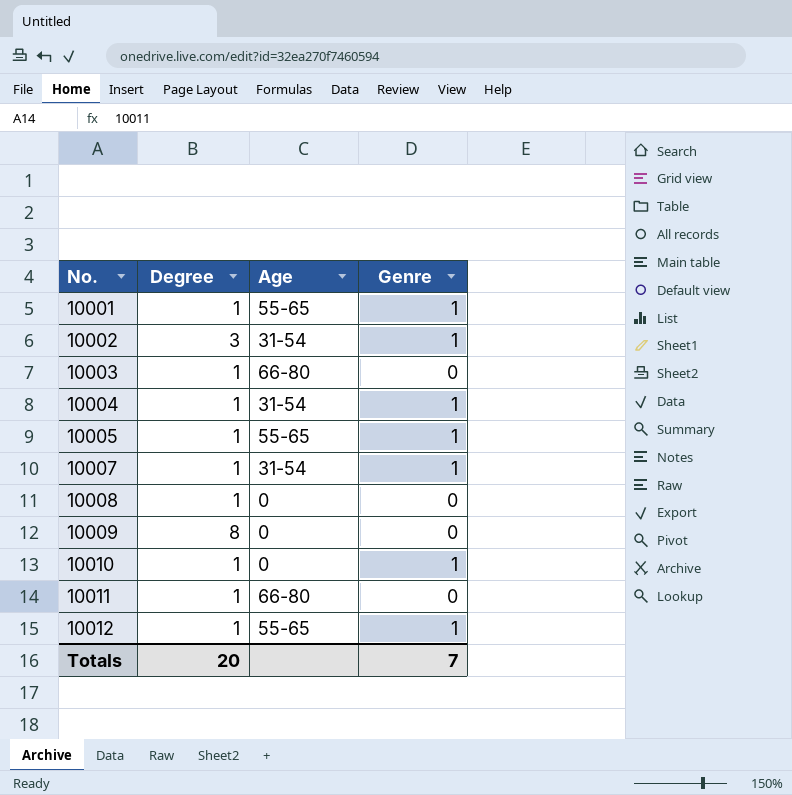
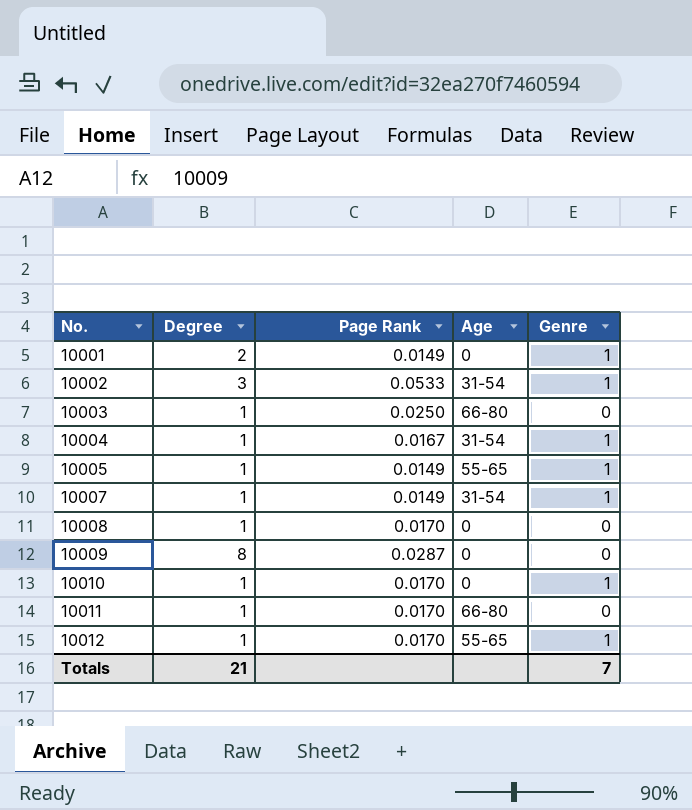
column Page Rank | position: none -> 3
10001 | Degree: 1 -> 2
10001 | Age: 55-65 -> 0
Totals | Degree: 20 -> 21

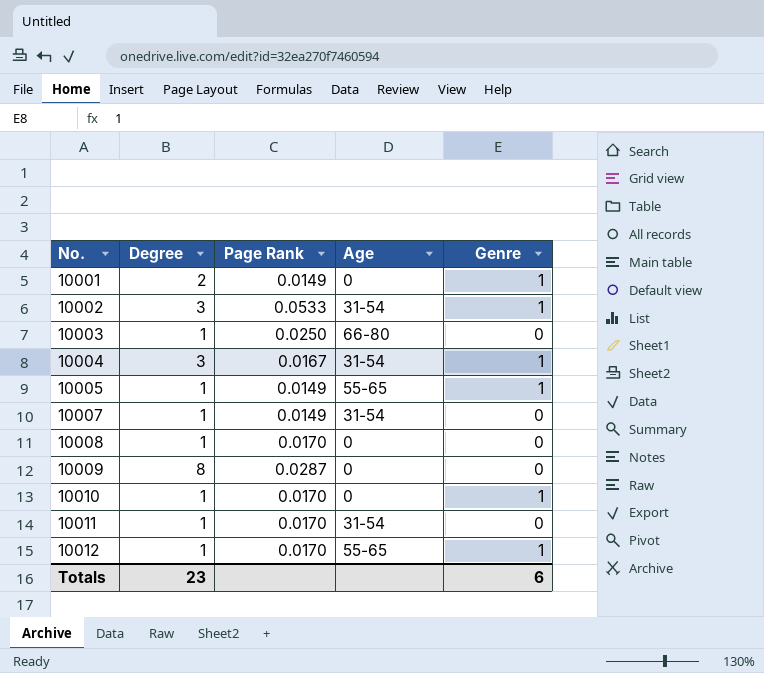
10004 | Degree: 1 -> 3
10007 | Genre: 1 -> 0
10011 | Age: 66-80 -> 31-54
Totals | Degree: 21 -> 23
Totals | Genre: 7 -> 6

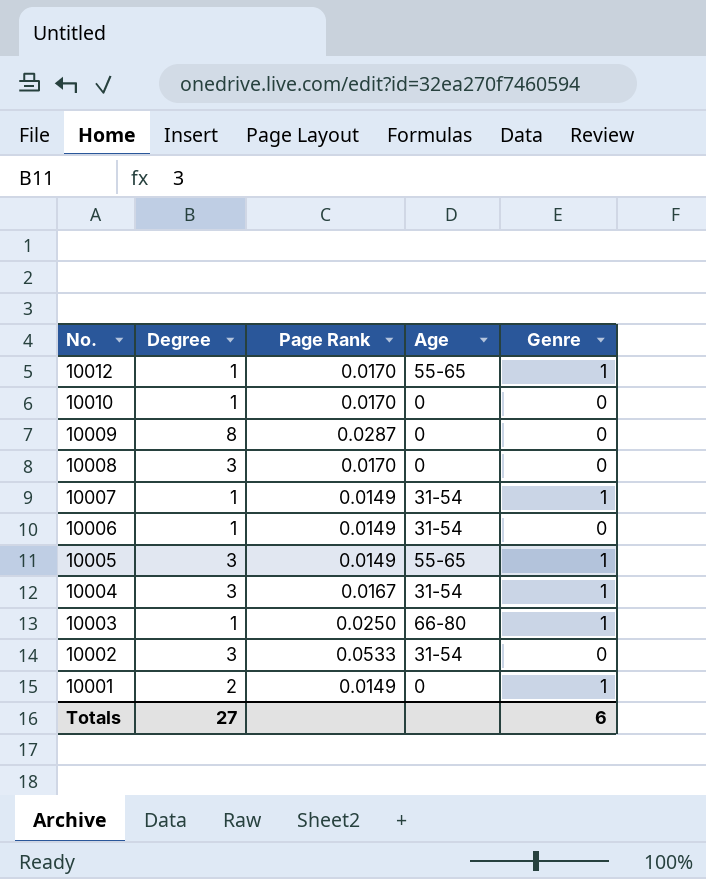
row order: No. ascending -> No. descending
row 10011: 1 | 0.0170 | 31-54 | 0 -> none
10010 | Genre: 1 -> 0
10008 | Degree: 1 -> 3
10007 | Genre: 0 -> 1
row 10006: none -> 1 | 0.0149 | 31-54 | 0
10005 | Degree: 1 -> 3
10003 | Genre: 0 -> 1
10002 | Genre: 1 -> 0
Totals | Degree: 23 -> 27

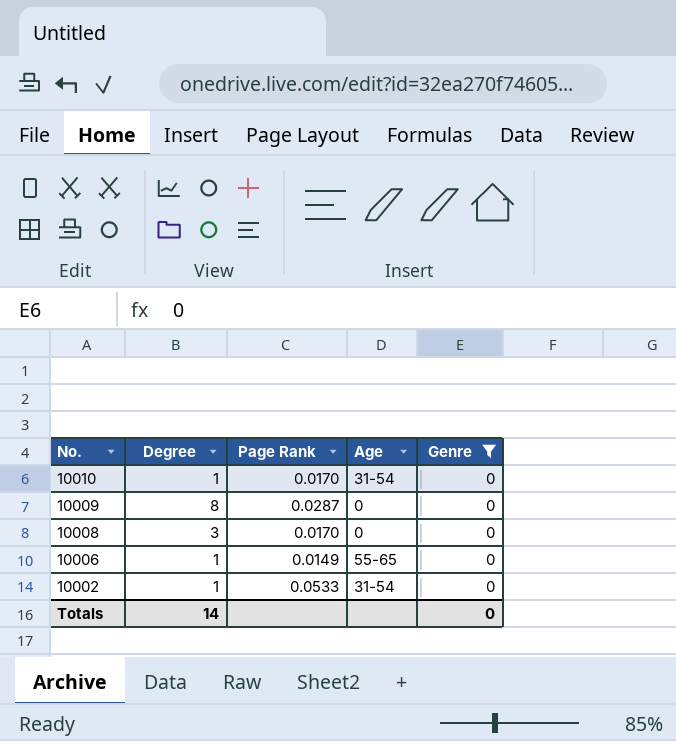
filter: none -> Genre = 0
10010 | Age: 0 -> 31-54
10006 | Age: 31-54 -> 55-65
10002 | Degree: 3 -> 1
Totals | Degree: 27 -> 14
Totals | Genre: 6 -> 0

